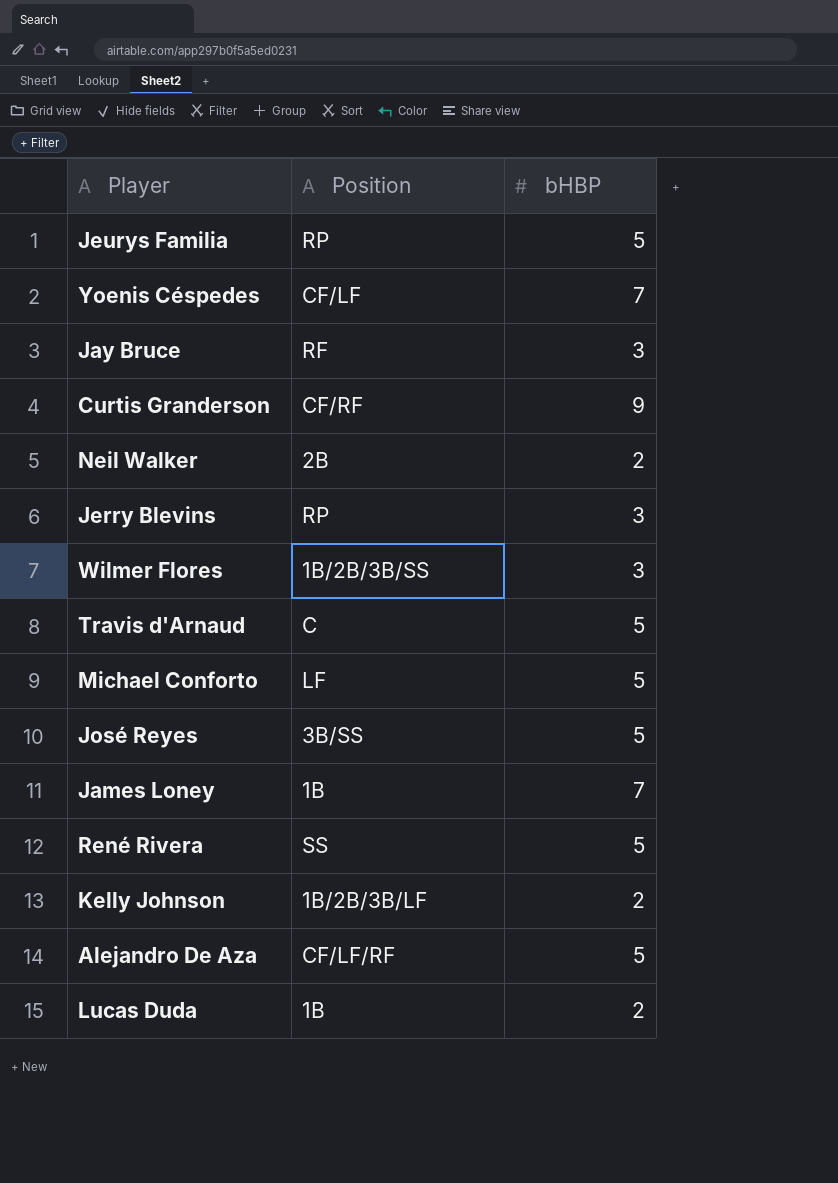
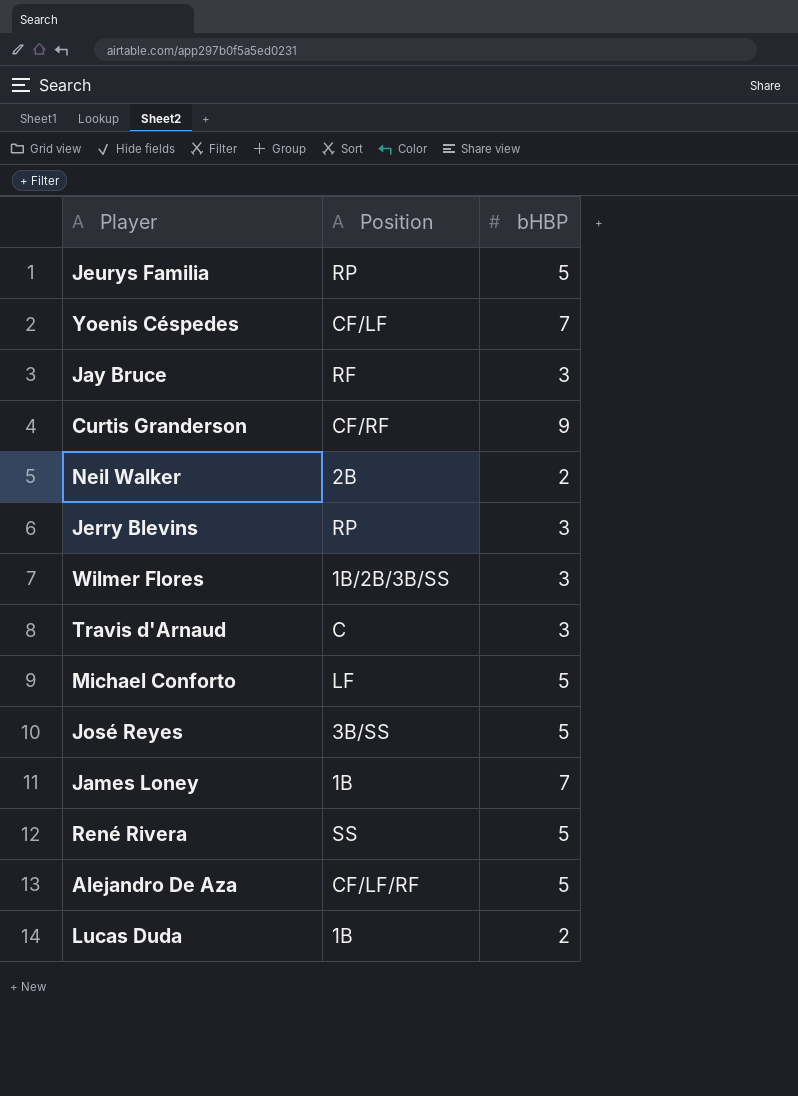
row Kelly Johnson: 1B/2B/3B/LF | 2 -> none
Travis d'Arnaud | bHBP: 5 -> 3

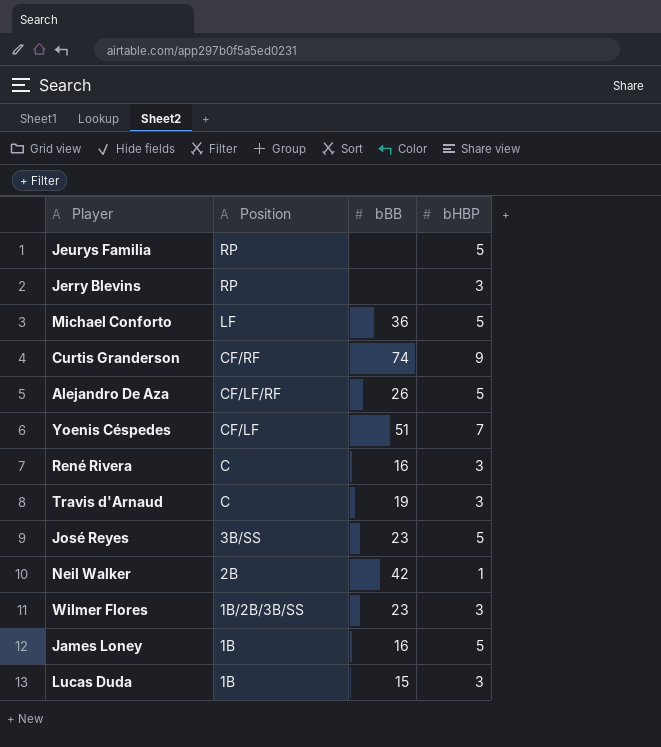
row order: none -> Position descending
column bBB | position: none -> 3
row Jay Bruce: RF | 3 -> none
René Rivera | Position: SS -> C
René Rivera | bHBP: 5 -> 3
Neil Walker | bHBP: 2 -> 1
James Loney | bHBP: 7 -> 5
Lucas Duda | bHBP: 2 -> 3

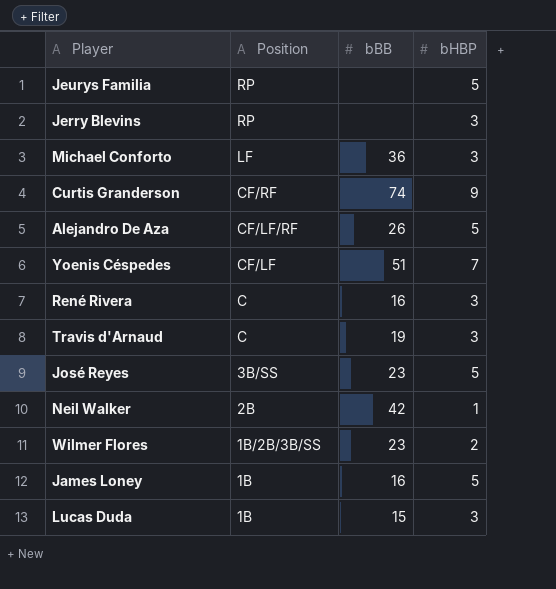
Michael Conforto | bHBP: 5 -> 3
Wilmer Flores | bHBP: 3 -> 2

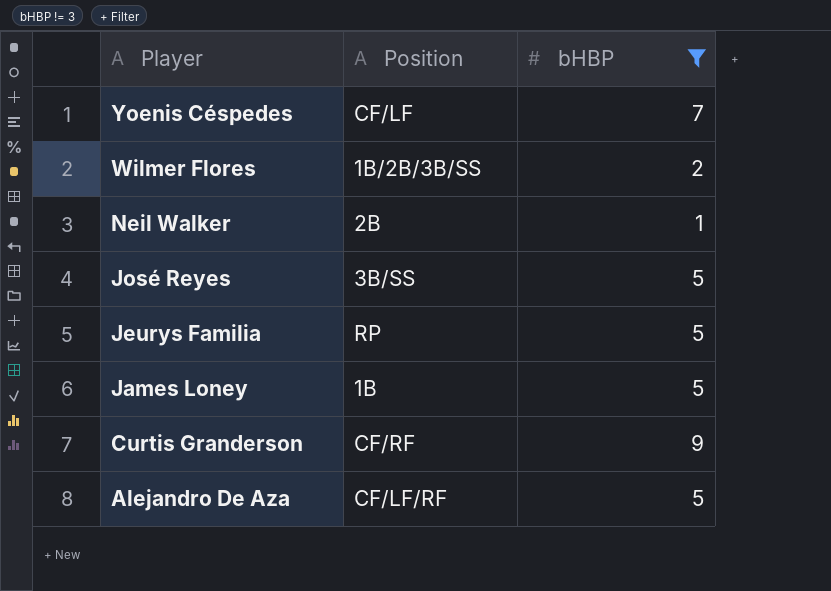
filter: none -> bHBP != 3
row order: Position descending -> Player descending
column bBB | position: 3 -> none

